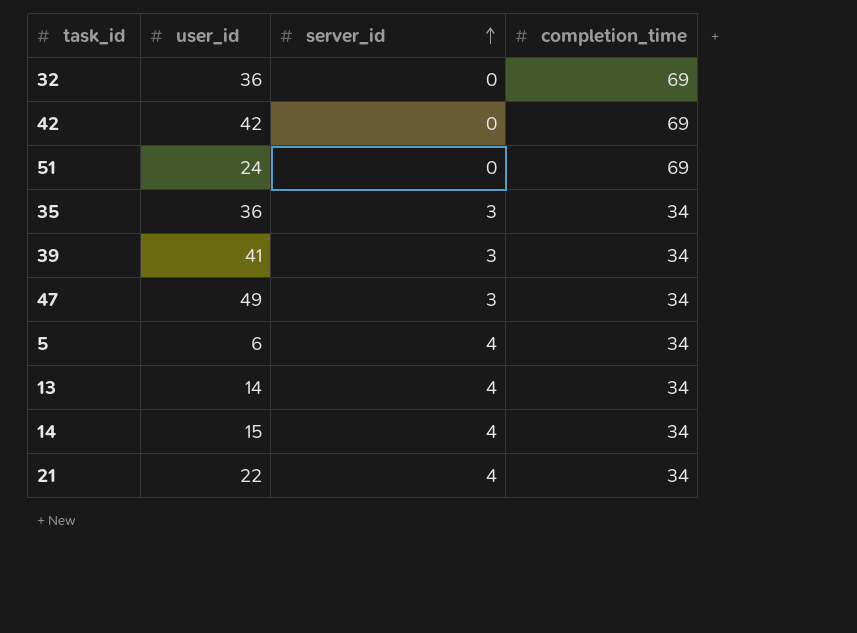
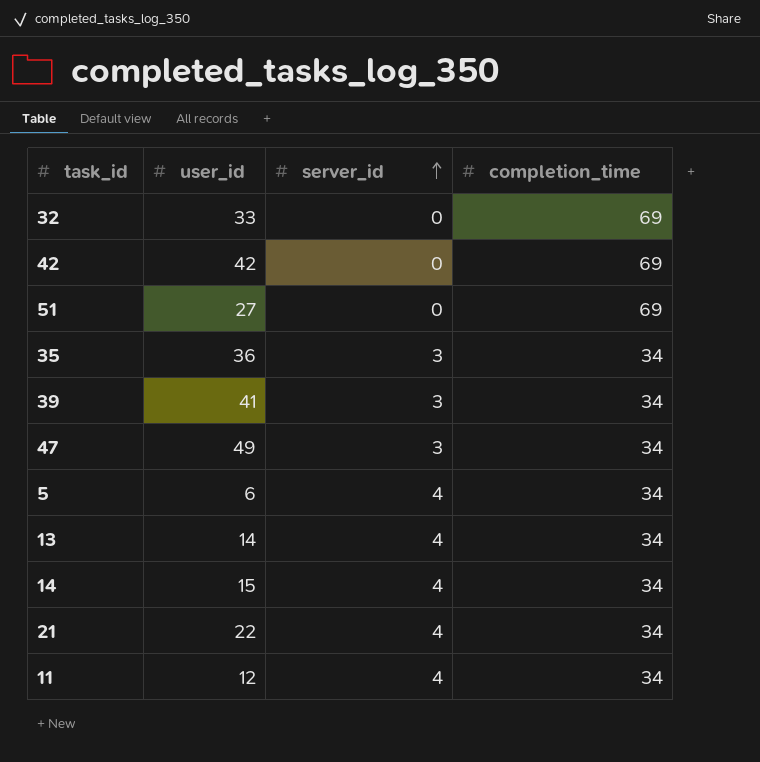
32 | user_id: 36 -> 33
51 | user_id: 24 -> 27
row 11: none -> 12 | 4 | 34

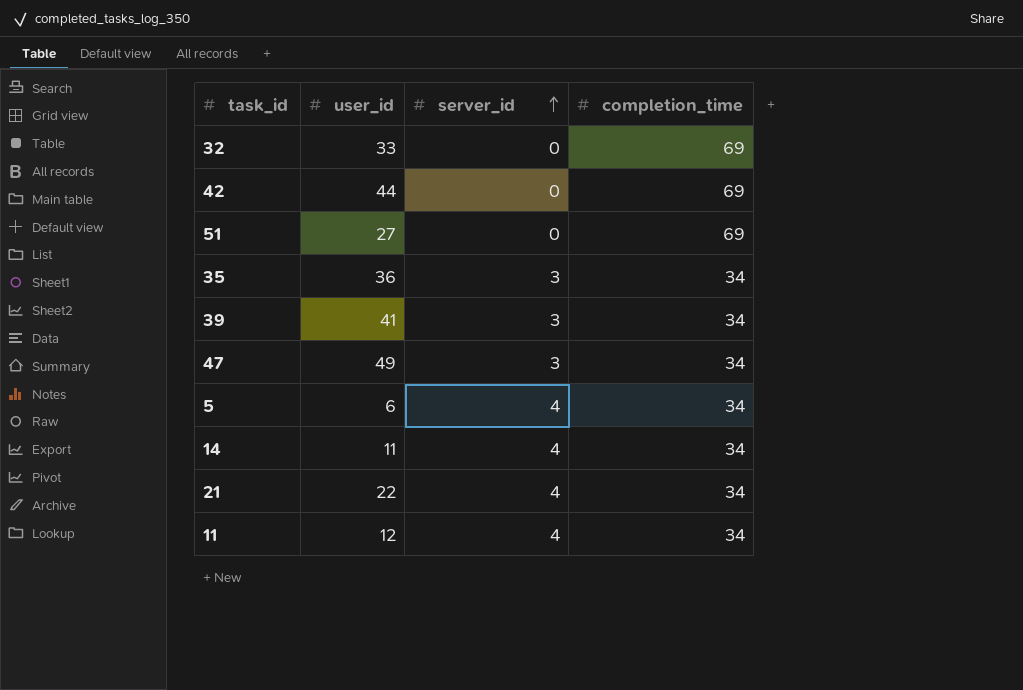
row 13: 14 | 4 | 34 -> none
42 | user_id: 42 -> 44
14 | user_id: 15 -> 11

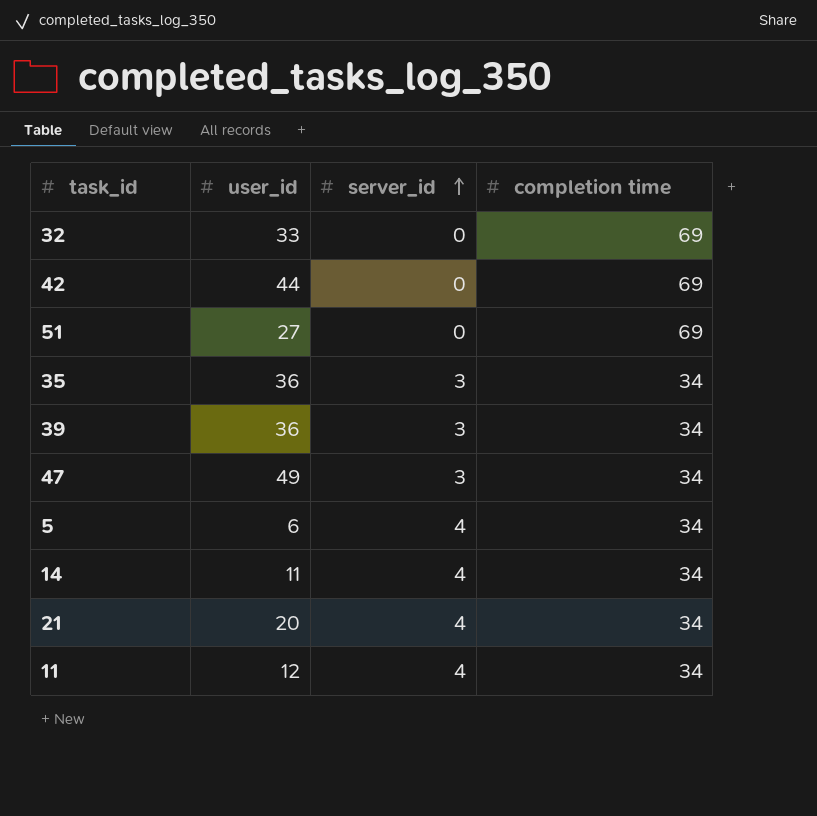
column name: completion_time -> completion time
39 | user_id: 41 -> 36
21 | user_id: 22 -> 20

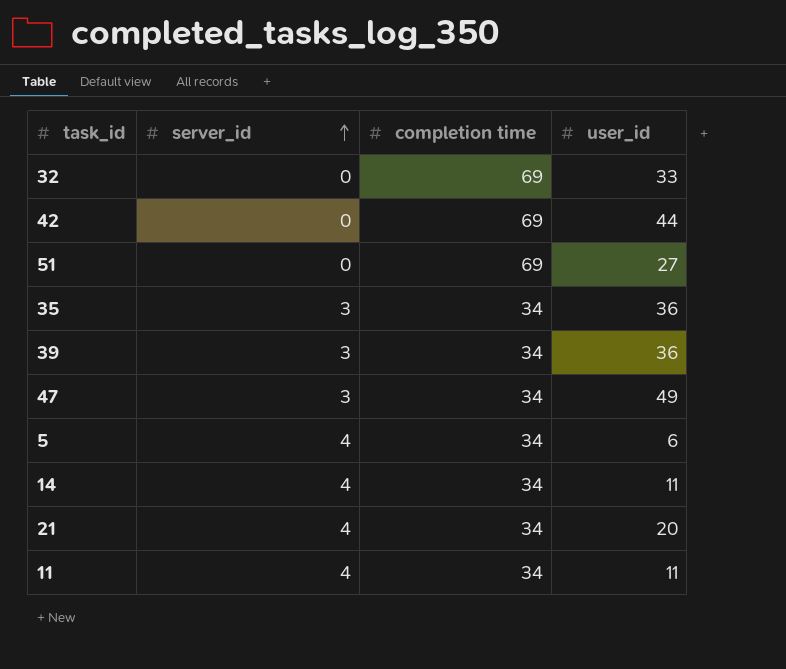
column user_id | position: 2 -> 4
11 | user_id: 12 -> 11

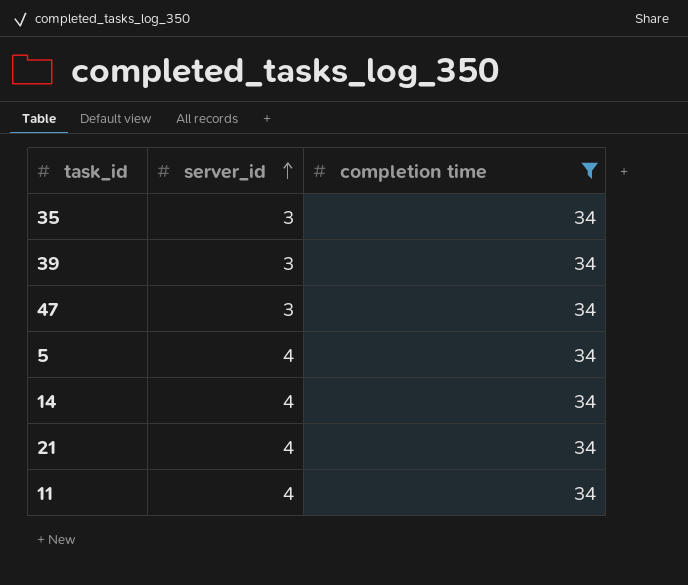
filter: none -> completion time = 34
column user_id | position: 4 -> none

